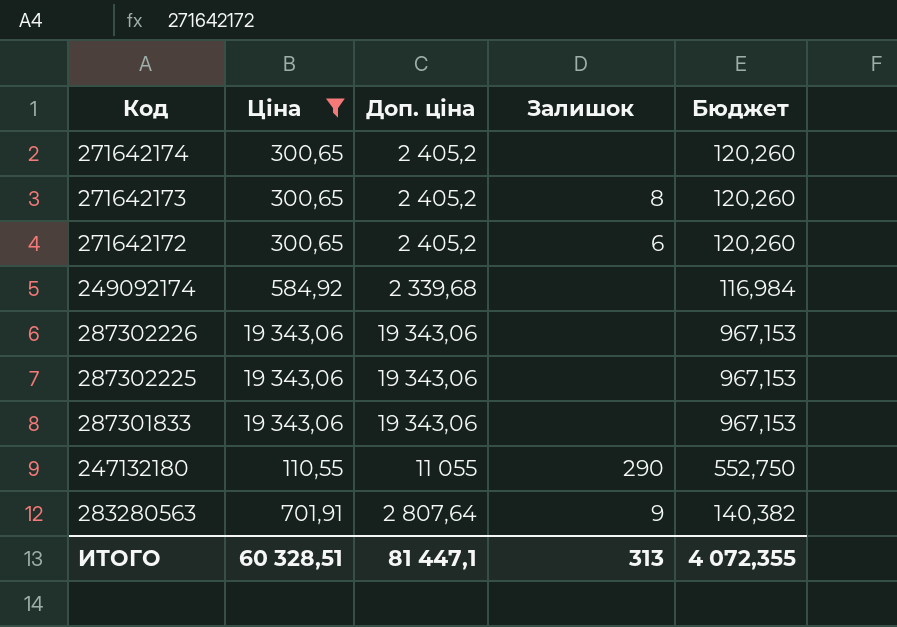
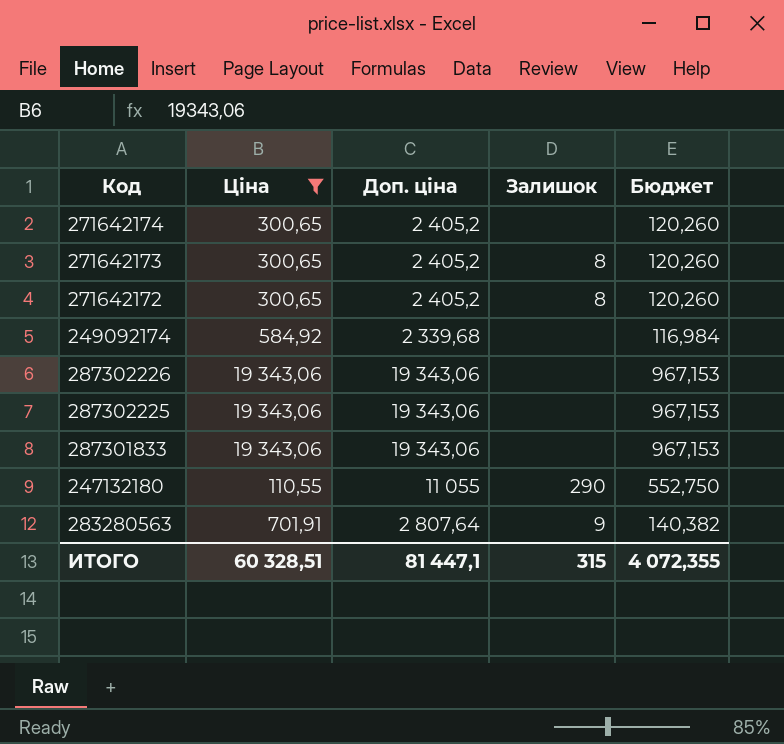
271642172 | Залишок: 6 -> 8
ИТОГО | Залишок: 313 -> 315

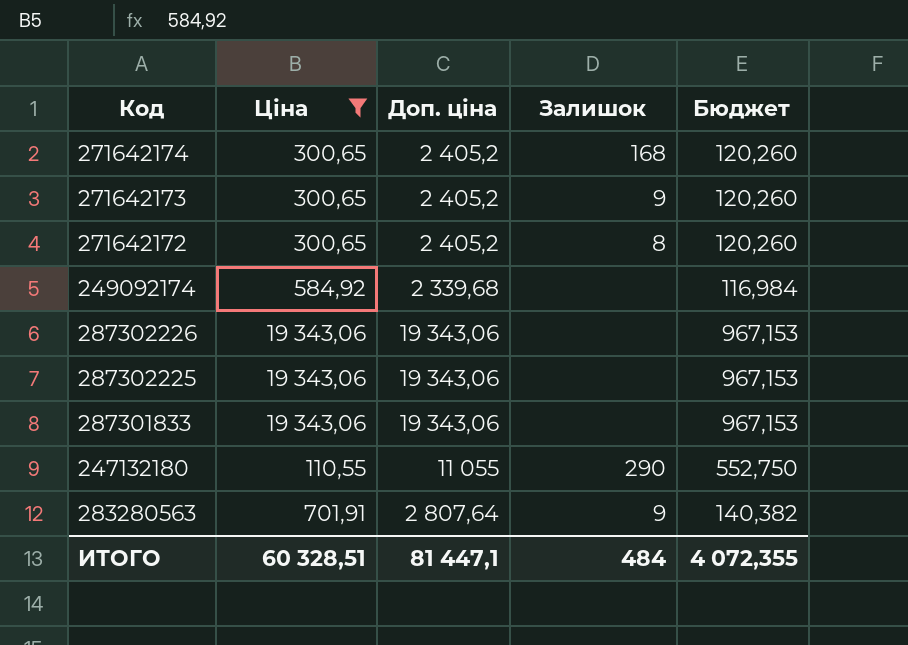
271642174 | Залишок: none -> 168
271642173 | Залишок: 8 -> 9
ИТОГО | Залишок: 315 -> 484

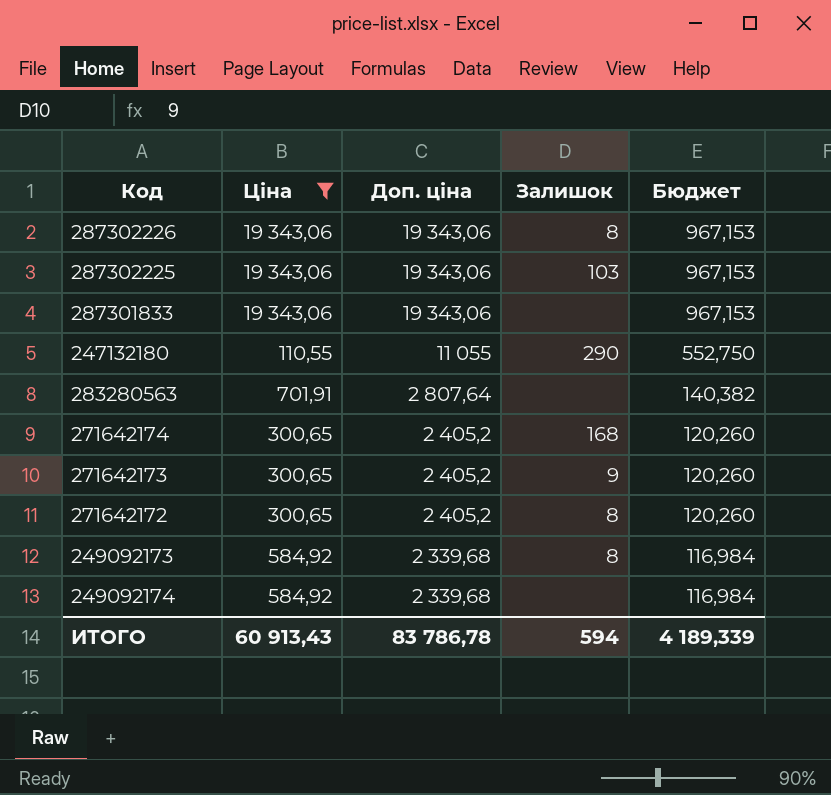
row order: none -> Доп. ціна descending
287302226 | Залишок: none -> 8
287302225 | Залишок: none -> 103
283280563 | Залишок: 9 -> none
row 249092173: none -> 584,92 | 2 339,68 | 8 | 116,984
ИТОГО | Ціна: 60 328,51 -> 60 913,43
ИТОГО | Доп. ціна: 81 447,1 -> 83 786,78
ИТОГО | Залишок: 484 -> 594
ИТОГО | Бюджет: 4 072,355 -> 4 189,339

